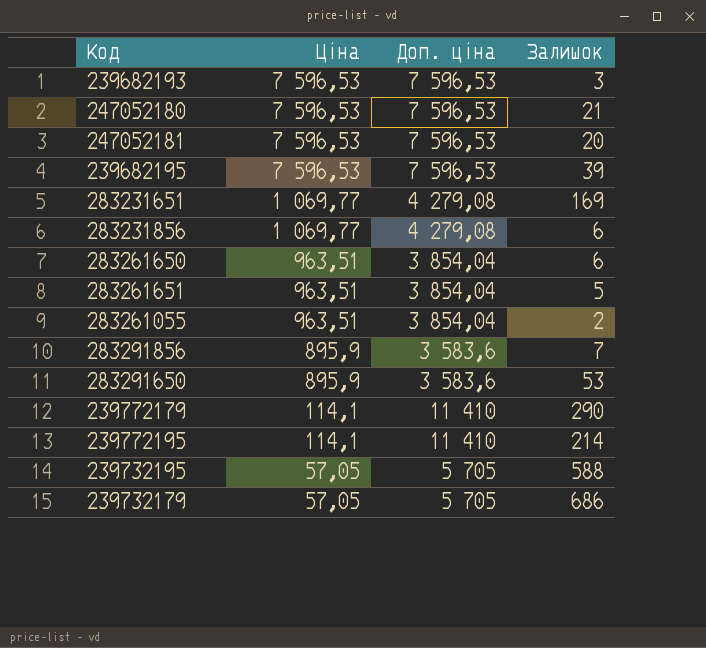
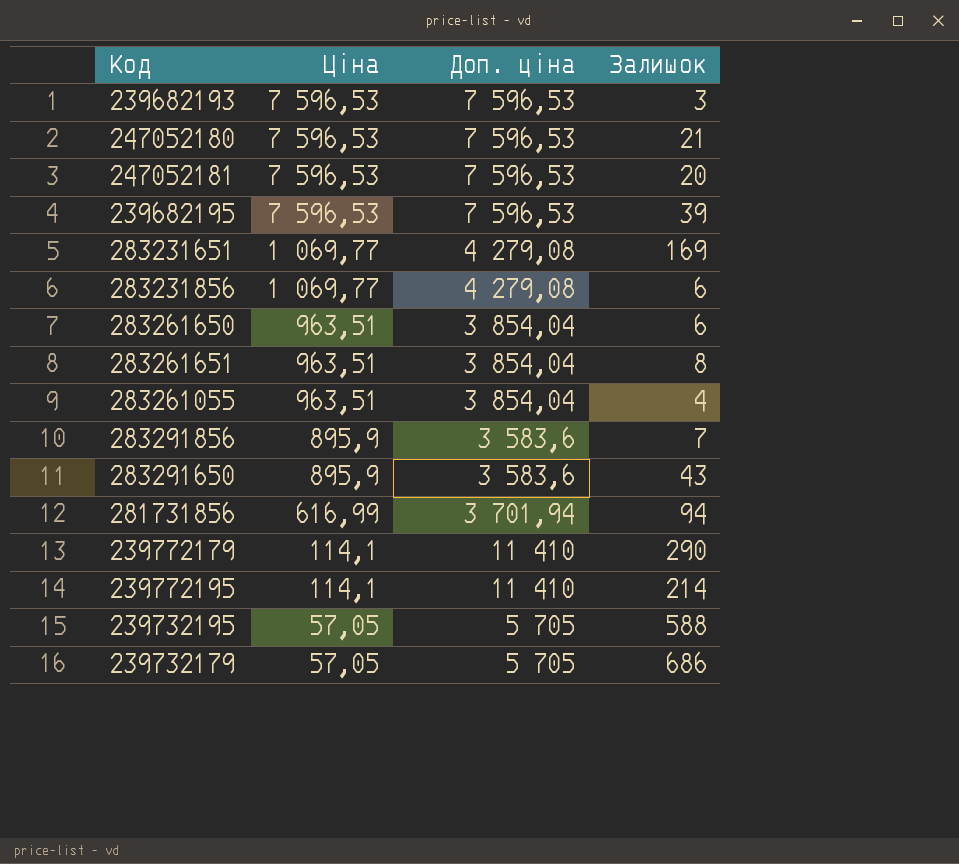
283261651 | Залишок: 5 -> 8
283261055 | Залишок: 2 -> 4
283291650 | Залишок: 53 -> 43
row 281731856: none -> 616,99 | 3 701,94 | 94

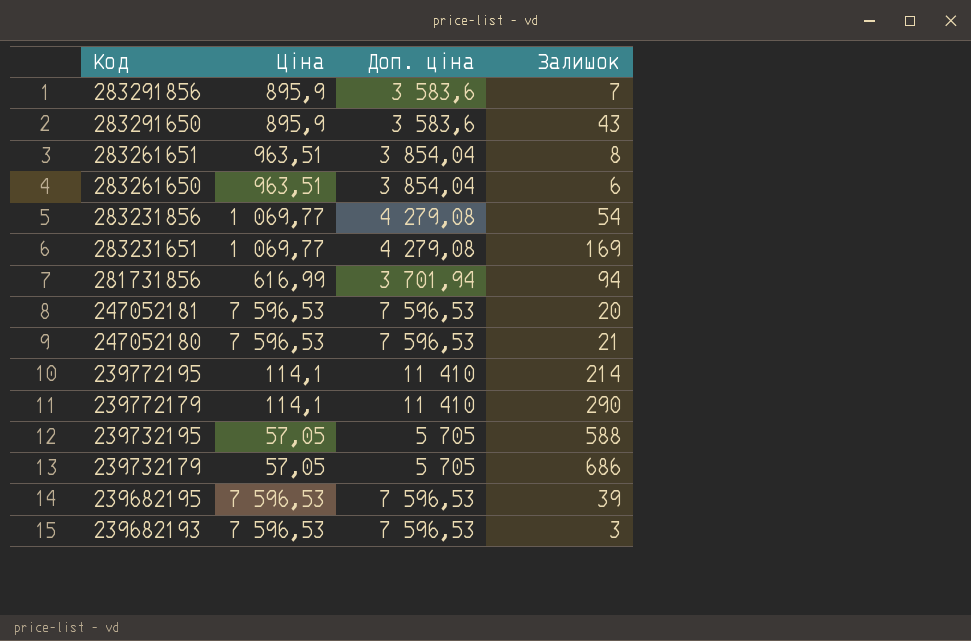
row order: Ціна descending -> Код descending
row 283261055: 963,51 | 3 854,04 | 4 -> none
283231856 | Залишок: 6 -> 54

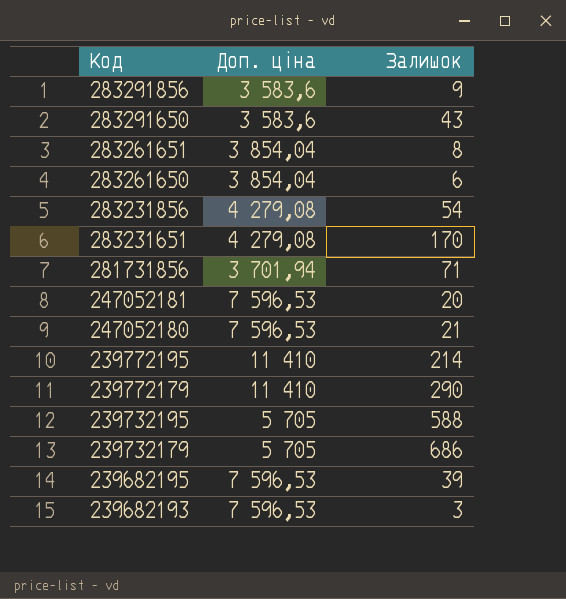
column Ціна | position: 2 -> none
283291856 | Залишок: 7 -> 9
283231651 | Залишок: 169 -> 170
281731856 | Залишок: 94 -> 71

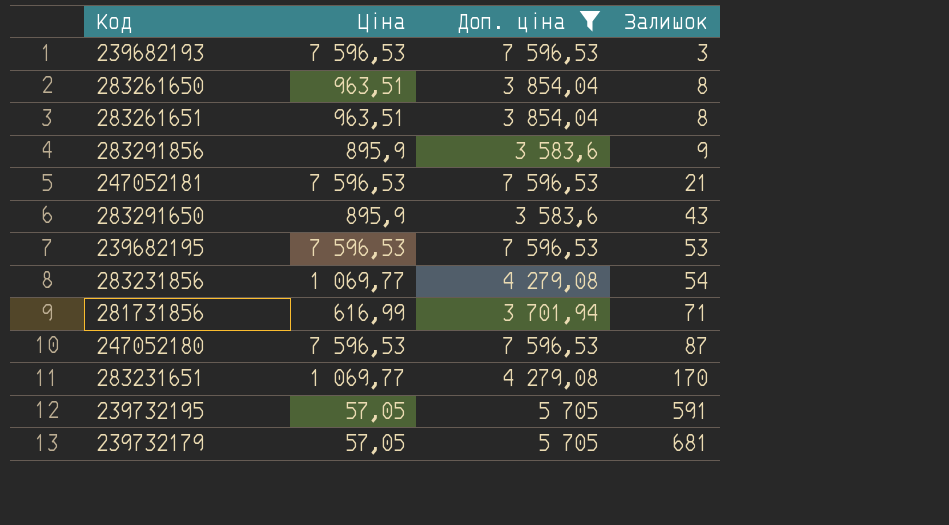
filter: none -> Доп. ціна != 11 410
row order: Код descending -> Залишок ascending
column Ціна | position: none -> 2
283261650 | Залишок: 6 -> 8
247052181 | Залишок: 20 -> 21
239682195 | Залишок: 39 -> 53
247052180 | Залишок: 21 -> 87
239732195 | Залишок: 588 -> 591
239732179 | Залишок: 686 -> 681

